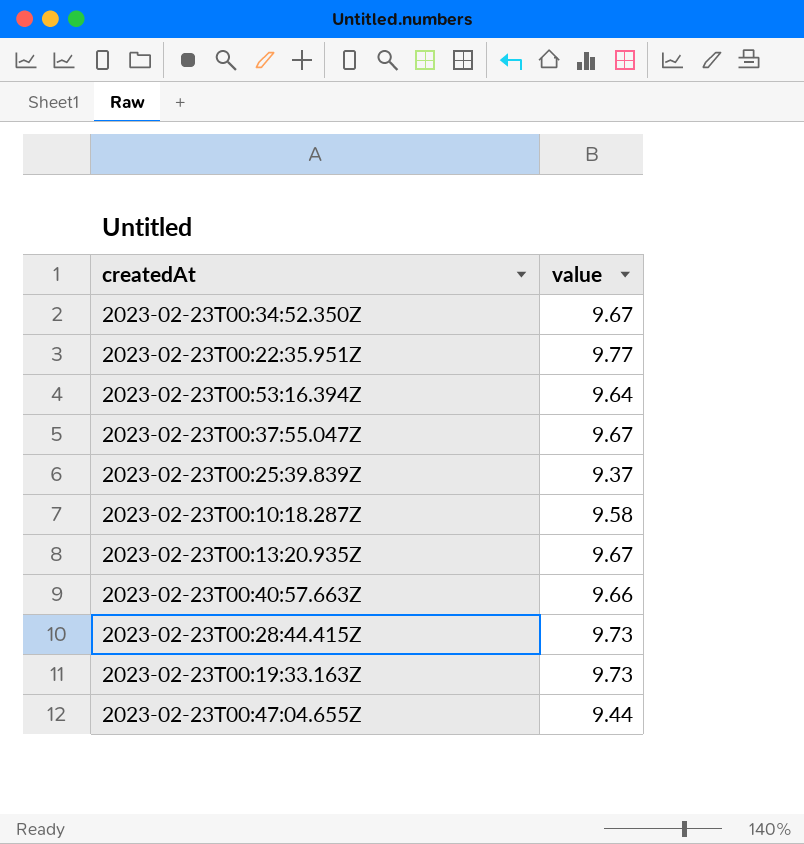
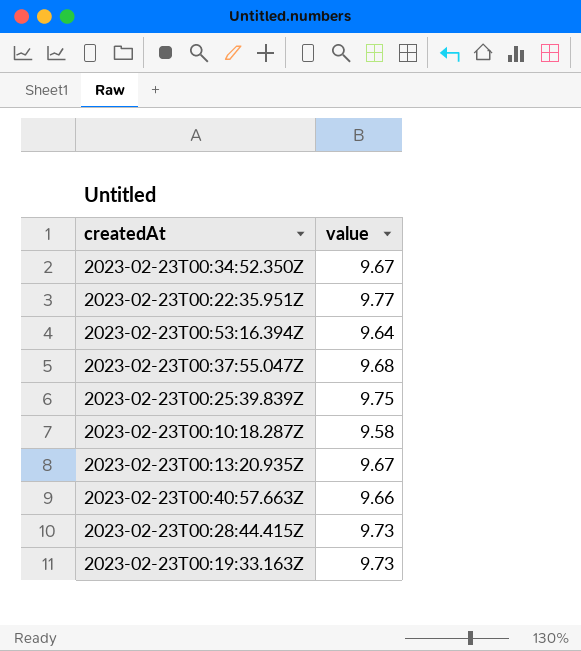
row 2023-02-23T00:47:04.655Z: 9.44 -> none
2023-02-23T00:37:55.047Z | value: 9.67 -> 9.68
2023-02-23T00:25:39.839Z | value: 9.37 -> 9.75

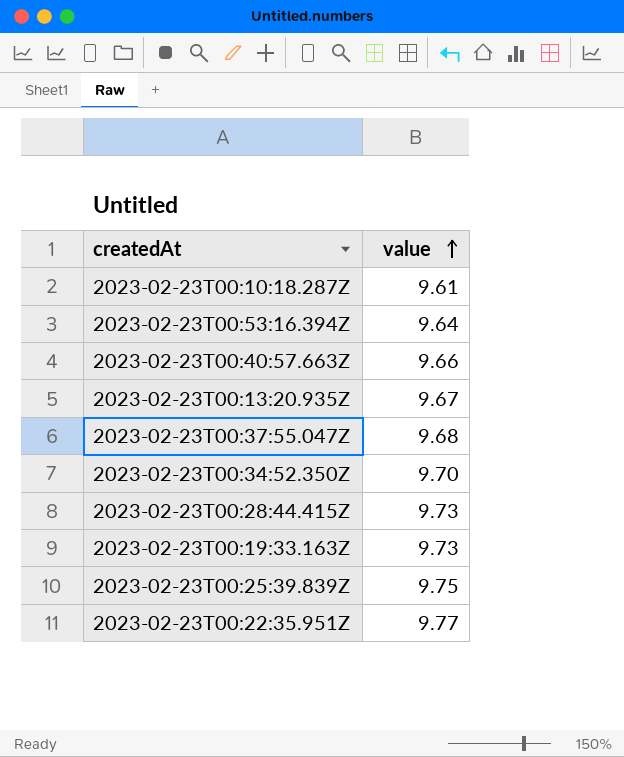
row order: none -> value ascending
2023-02-23T00:10:18.287Z | value: 9.58 -> 9.61
2023-02-23T00:34:52.350Z | value: 9.67 -> 9.70

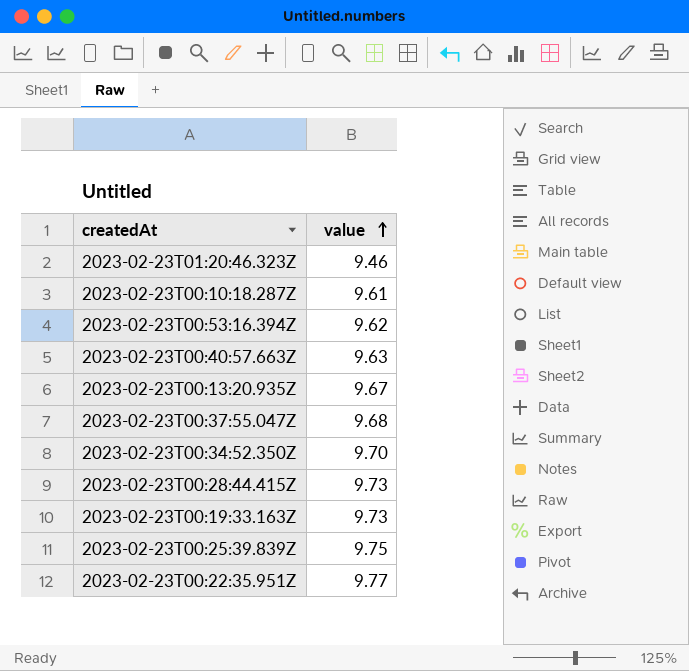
row 2023-02-23T01:20:46.323Z: none -> 9.46
2023-02-23T00:53:16.394Z | value: 9.64 -> 9.62
2023-02-23T00:40:57.663Z | value: 9.66 -> 9.63

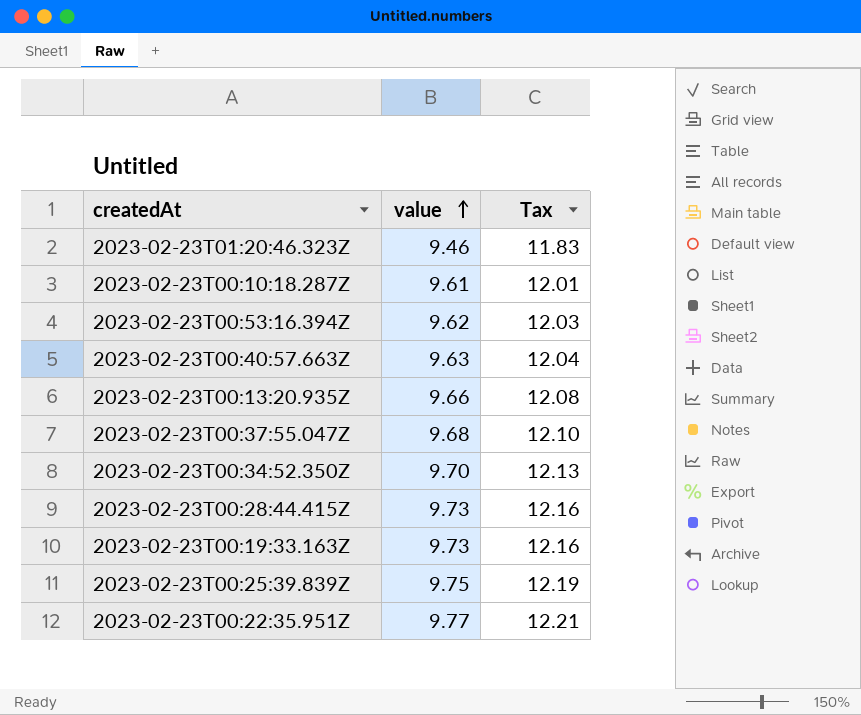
column Tax | formula: none -> [value] * 1.25
2023-02-23T00:13:20.935Z | value: 9.67 -> 9.66

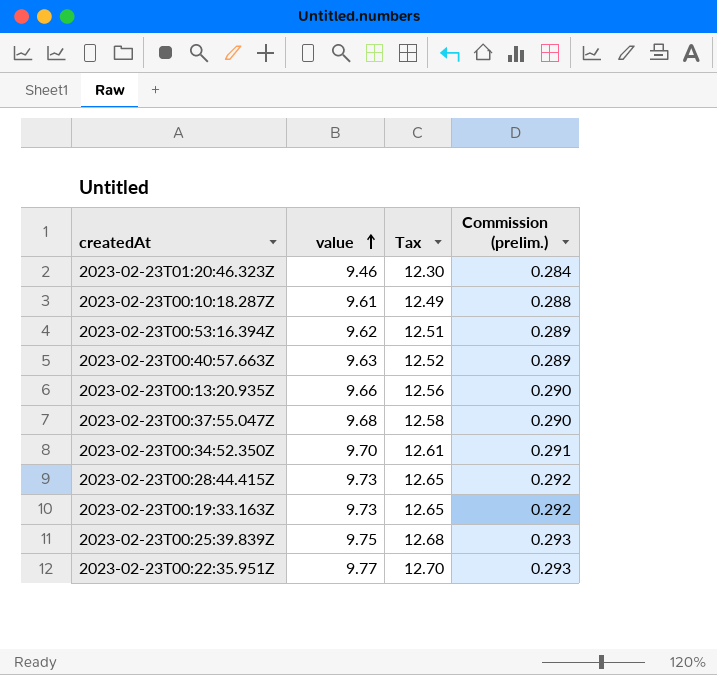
column Tax | formula: [value] * 1.25 -> [value] * 1.3
column Commission (prelim.) | formula: none -> [value] * 0.03

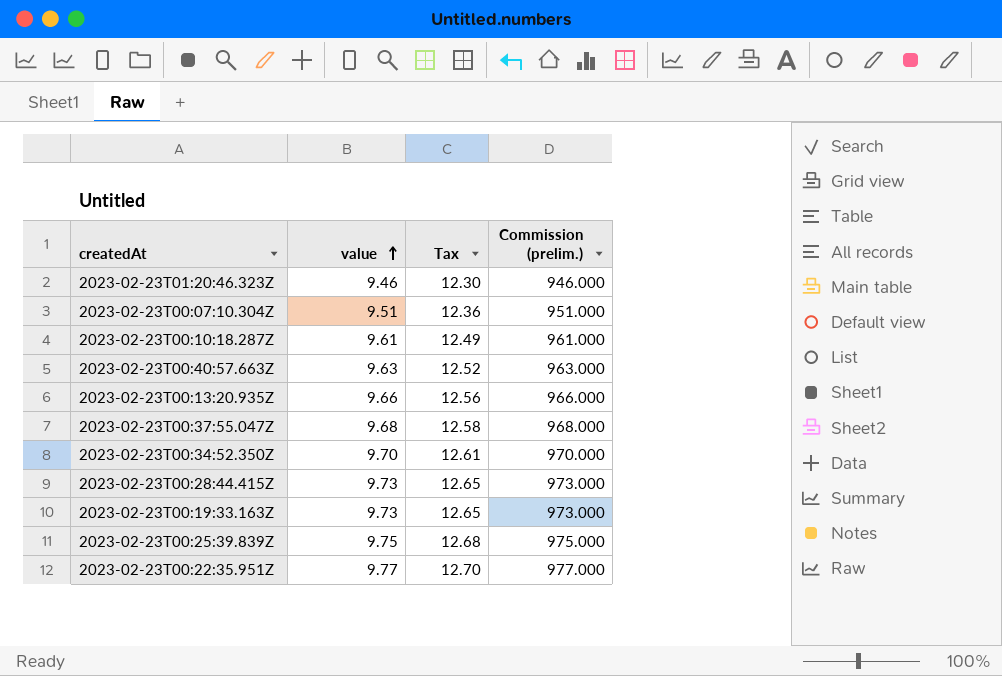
column Commission (prelim.) | formula: [value] * 0.03 -> [value] * 100
row 2023-02-23T00:53:16.394Z: 9.62 | 12.51 | 0.289 -> none
row 2023-02-23T00:07:10.304Z: none -> 9.51 | 12.36 | 951.000

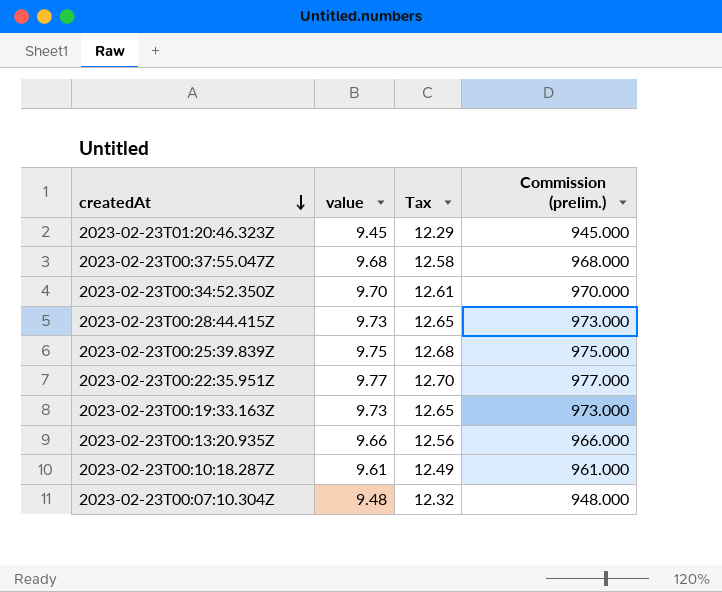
row order: value ascending -> createdAt descending
row 2023-02-23T00:40:57.663Z: 9.63 | 12.52 | 963.000 -> none
2023-02-23T01:20:46.323Z | value: 9.46 -> 9.45
2023-02-23T01:20:46.323Z | Tax: 12.30 -> 12.29
2023-02-23T01:20:46.323Z | Commission (prelim.): 946.000 -> 945.000
2023-02-23T00:07:10.304Z | value: 9.51 -> 9.48
2023-02-23T00:07:10.304Z | Tax: 12.36 -> 12.32
2023-02-23T00:07:10.304Z | Commission (prelim.): 951.000 -> 948.000

